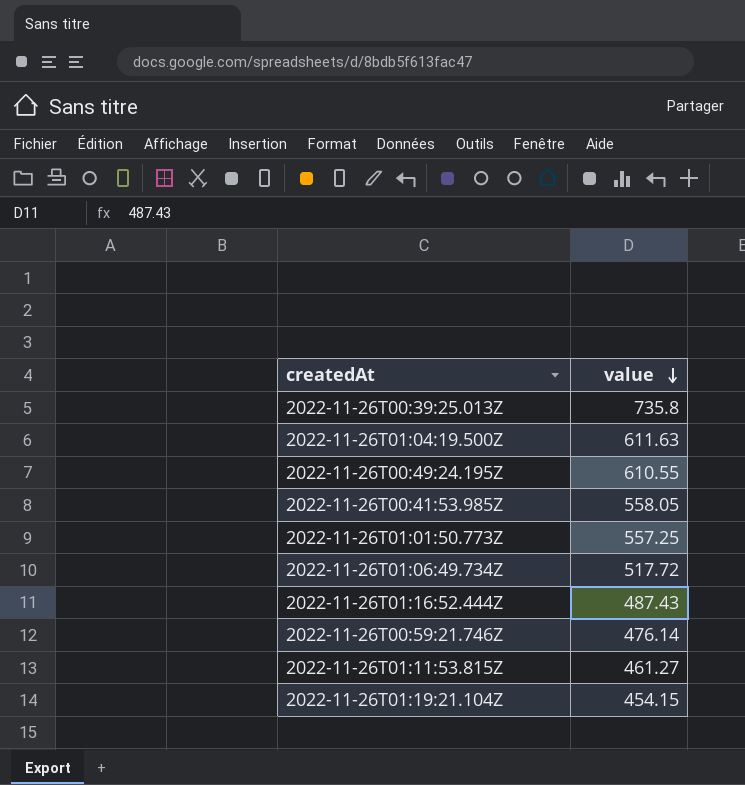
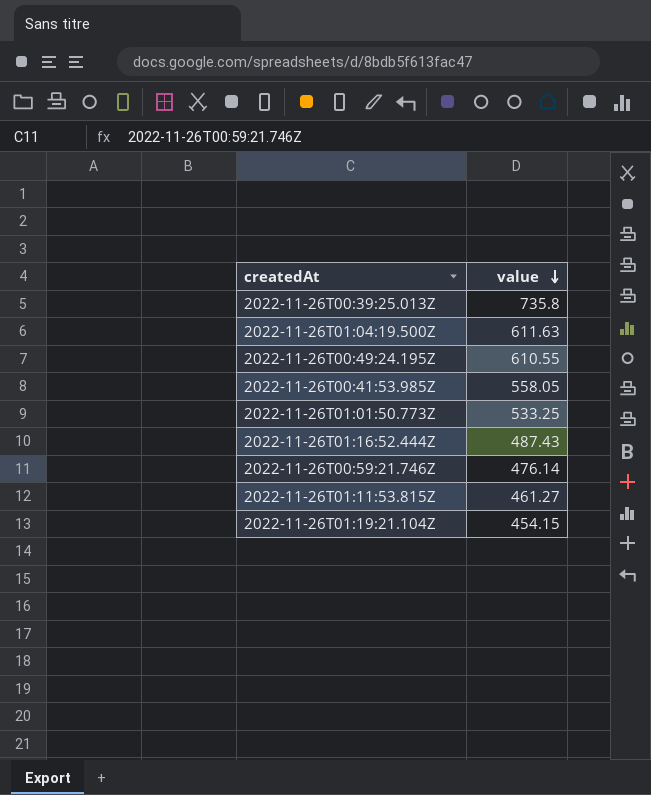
row 2022-11-26T01:06:49.734Z: 517.72 -> none
2022-11-26T01:01:50.773Z | value: 557.25 -> 533.25

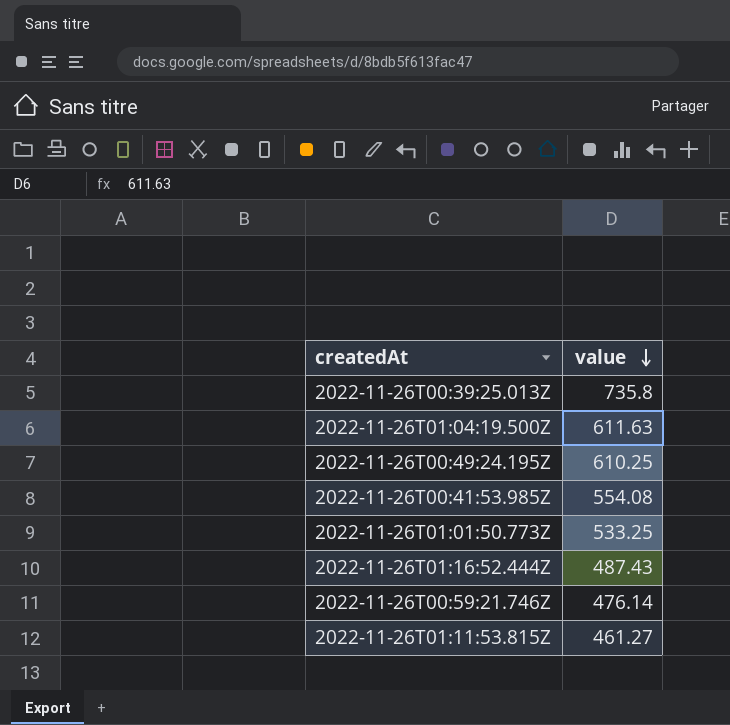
row 2022-11-26T01:19:21.104Z: 454.15 -> none
2022-11-26T00:49:24.195Z | value: 610.55 -> 610.25
2022-11-26T00:41:53.985Z | value: 558.05 -> 554.08

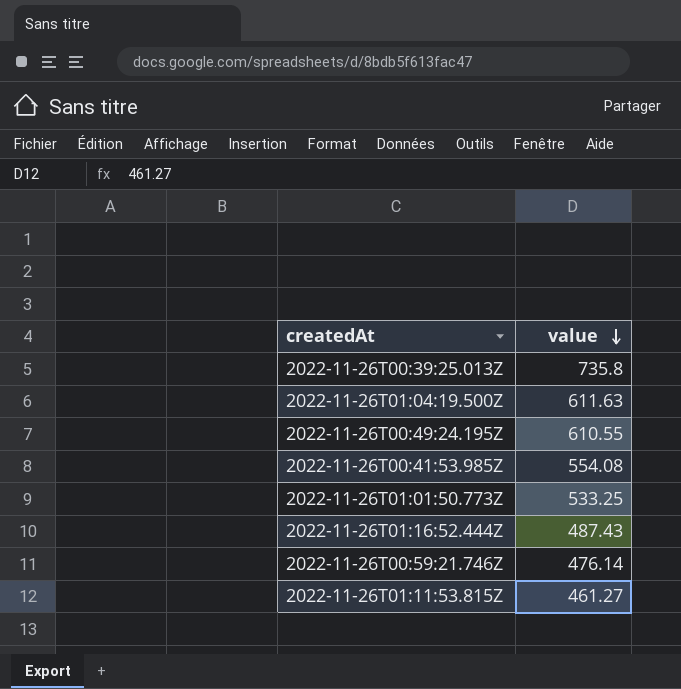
2022-11-26T00:49:24.195Z | value: 610.25 -> 610.55

